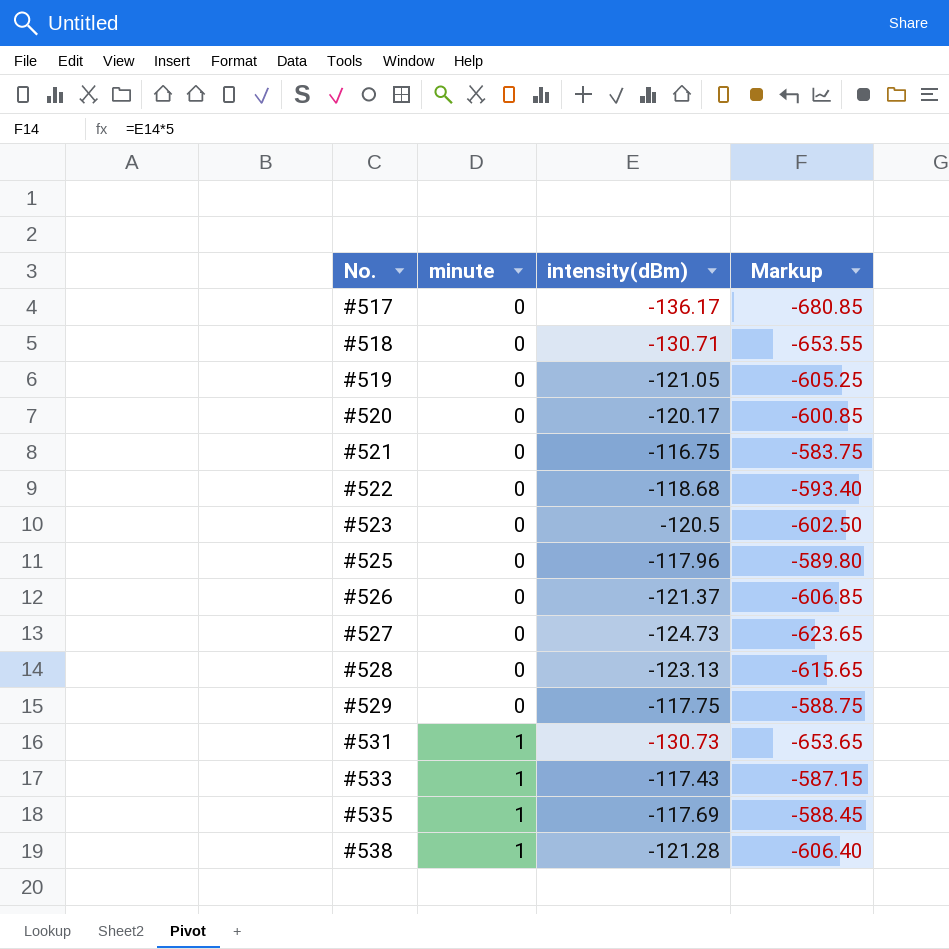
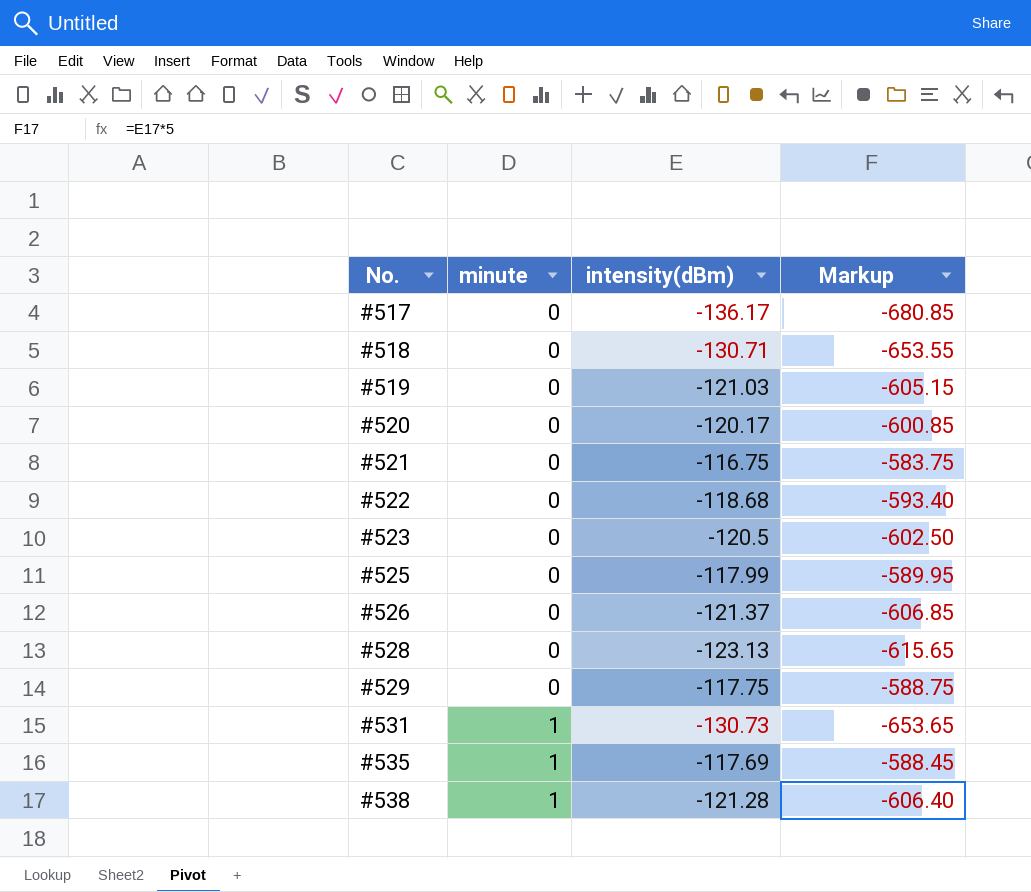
row #527: 0 | -124.73 | -623.65 -> none
row #533: 1 | -117.43 | -587.15 -> none
#519 | intensity(dBm): -121.05 -> -121.03
#519 | Markup: -605.25 -> -605.15
#525 | intensity(dBm): -117.96 -> -117.99
#525 | Markup: -589.80 -> -589.95

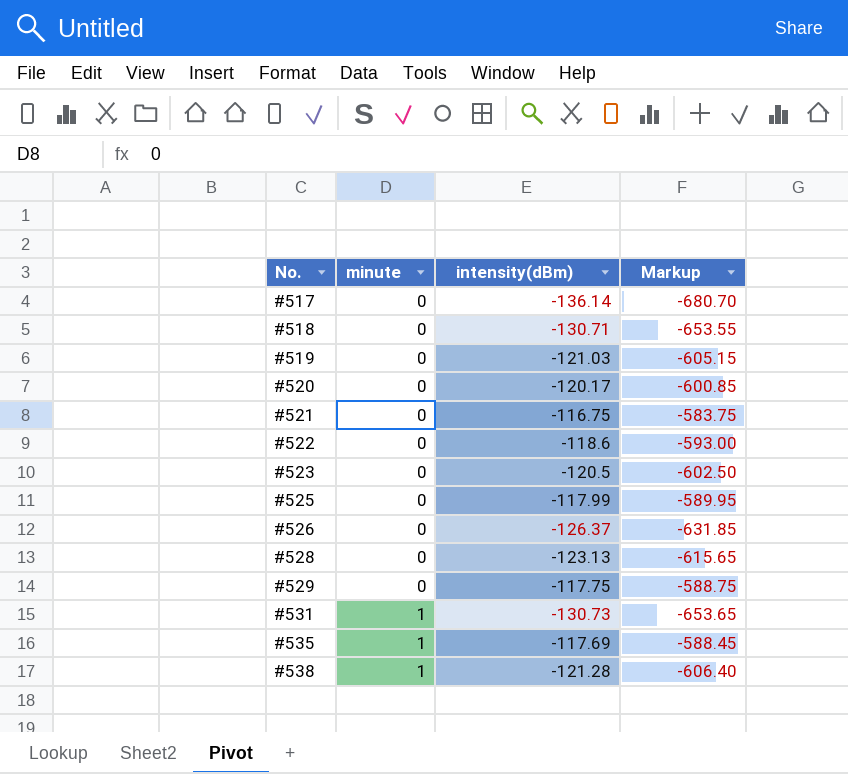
#517 | intensity(dBm): -136.17 -> -136.14
#517 | Markup: -680.85 -> -680.70
#522 | intensity(dBm): -118.68 -> -118.6
#522 | Markup: -593.40 -> -593.00
#526 | intensity(dBm): -121.37 -> -126.37
#526 | Markup: -606.85 -> -631.85

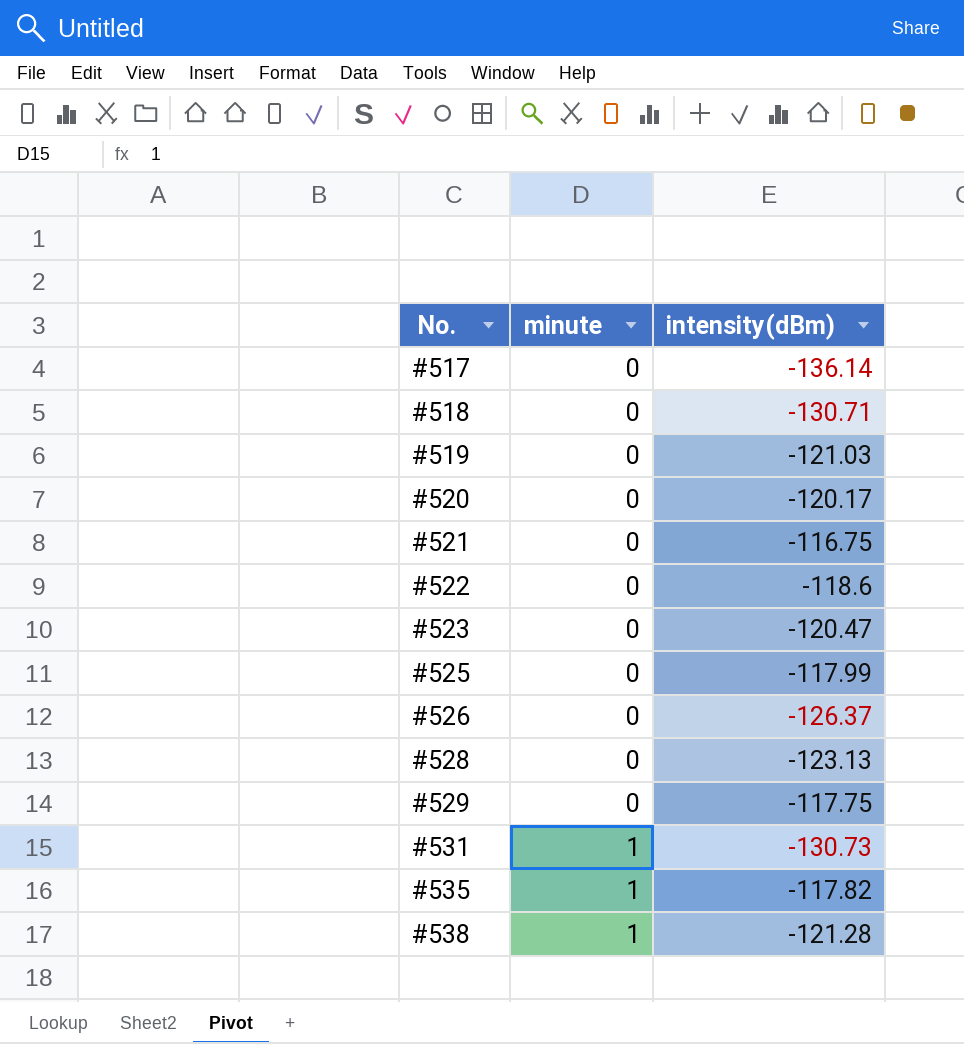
column Markup | formula: [intensity(dBm)] * 5 -> none
#523 | intensity(dBm): -120.5 -> -120.47
#535 | intensity(dBm): -117.69 -> -117.82

